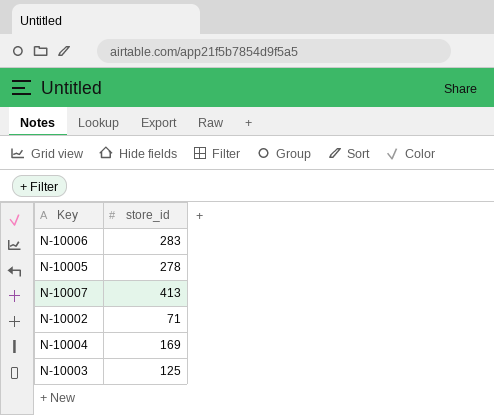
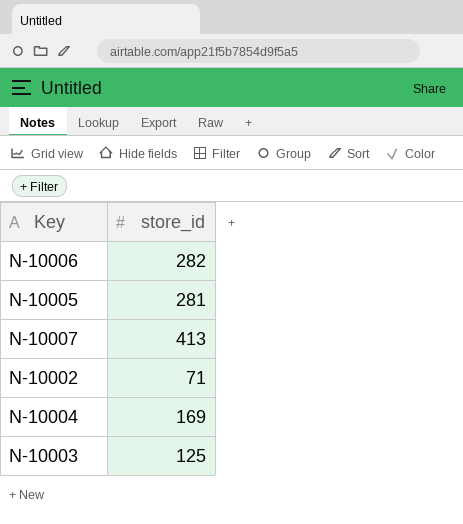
N-10006 | store_id: 283 -> 282
N-10005 | store_id: 278 -> 281

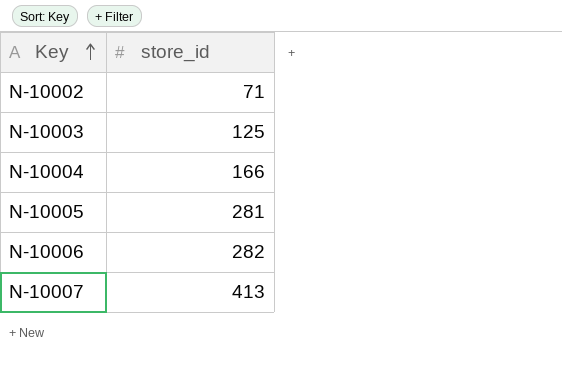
row order: none -> Key ascending
N-10004 | store_id: 169 -> 166

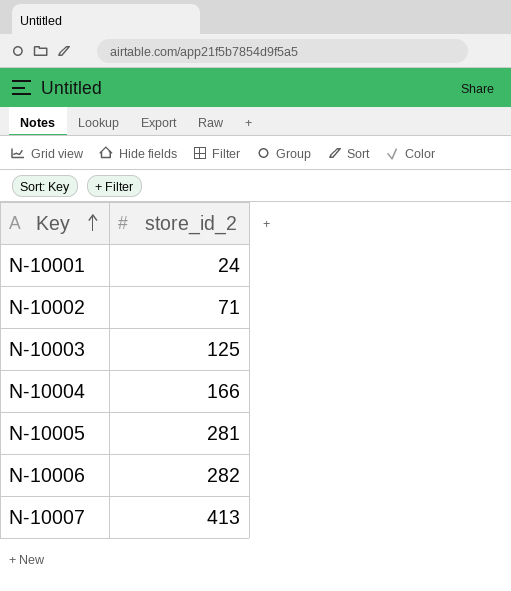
column name: store_id -> store_id_2
row N-10001: none -> 24

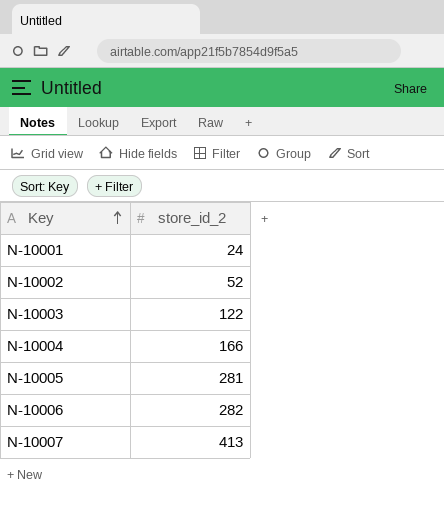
N-10002 | store_id_2: 71 -> 52
N-10003 | store_id_2: 125 -> 122

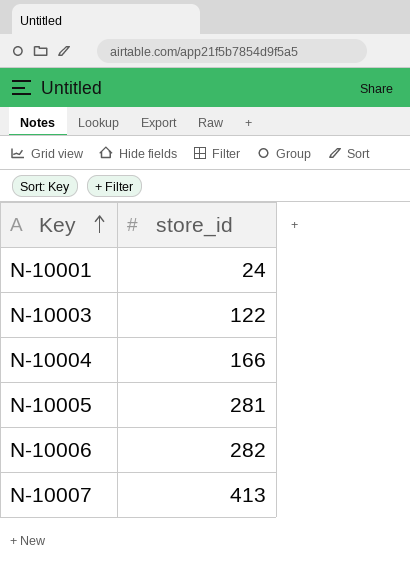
column name: store_id_2 -> store_id
row N-10002: 52 -> none

